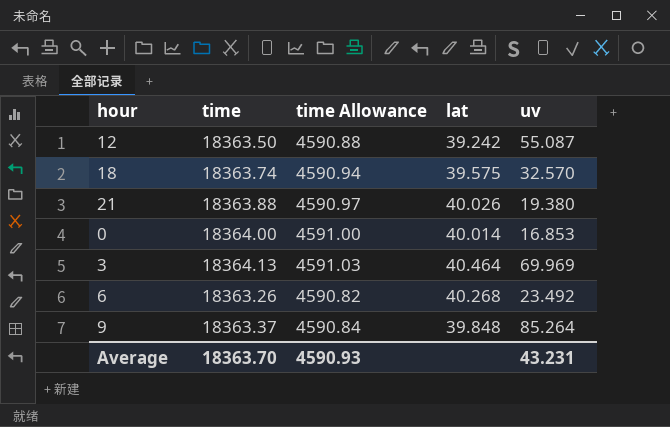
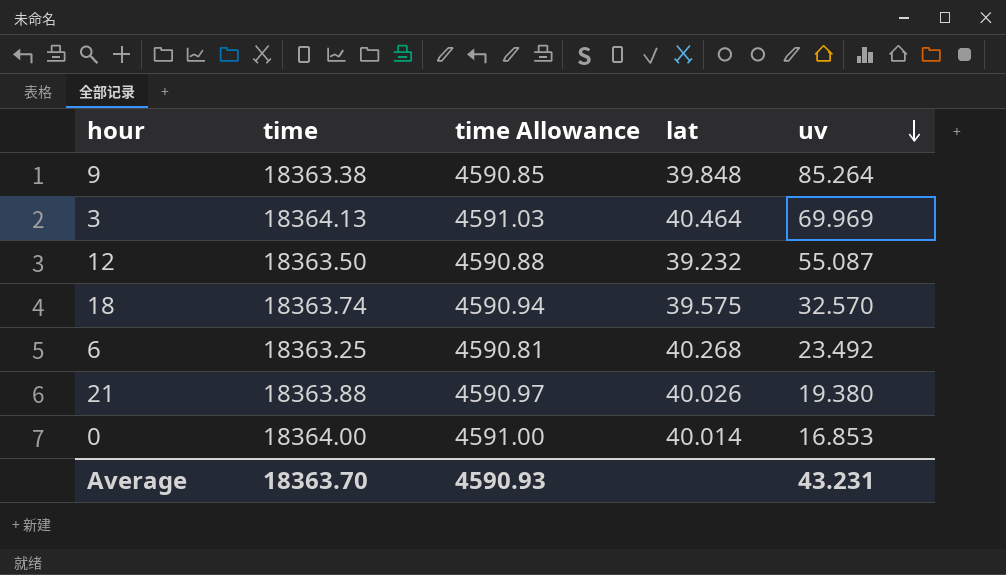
row order: none -> uv descending
9 | time: 18363.37 -> 18363.38
9 | time Allowance: 4590.84 -> 4590.85
12 | lat: 39.242 -> 39.232
6 | time: 18363.26 -> 18363.25
6 | time Allowance: 4590.82 -> 4590.81

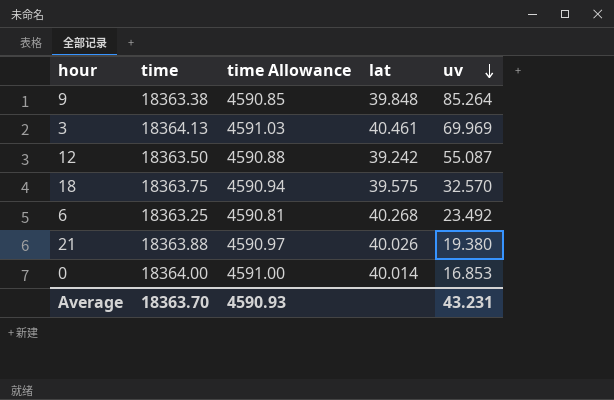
3 | lat: 40.464 -> 40.461
12 | lat: 39.232 -> 39.242
18 | time: 18363.74 -> 18363.75

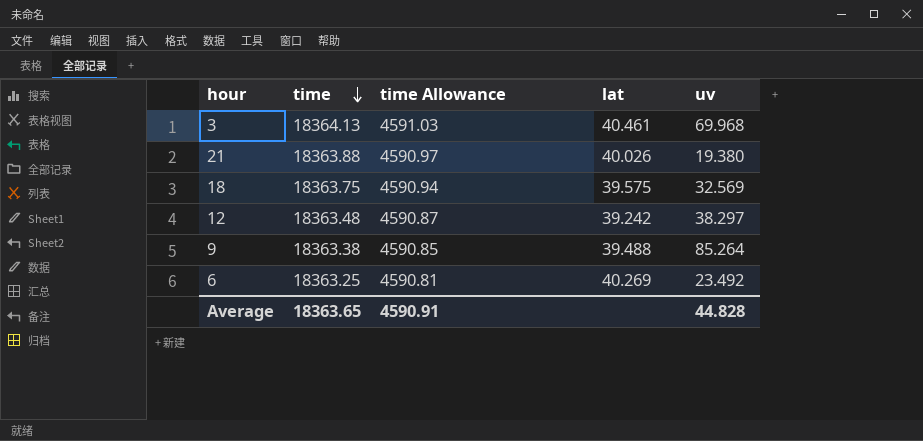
row order: uv descending -> time descending
row 0: 18364.00 | 4591.00 | 40.014 | 16.853 -> none
3 | uv: 69.969 -> 69.968
18 | uv: 32.570 -> 32.569
12 | time: 18363.50 -> 18363.48
12 | time Allowance: 4590.88 -> 4590.87
12 | uv: 55.087 -> 38.297
9 | lat: 39.848 -> 39.488
6 | lat: 40.268 -> 40.269
Average | time: 18363.70 -> 18363.65
Average | time Allowance: 4590.93 -> 4590.91
Average | uv: 43.231 -> 44.828

